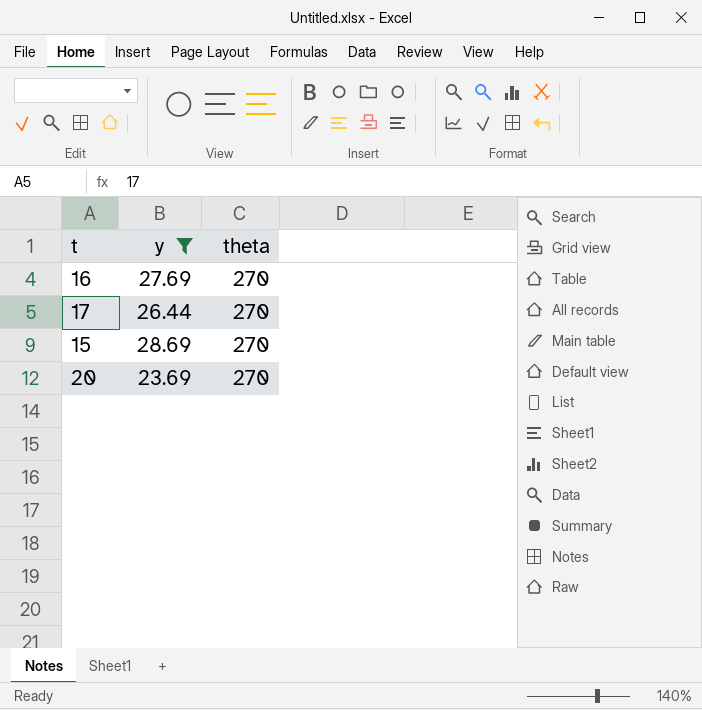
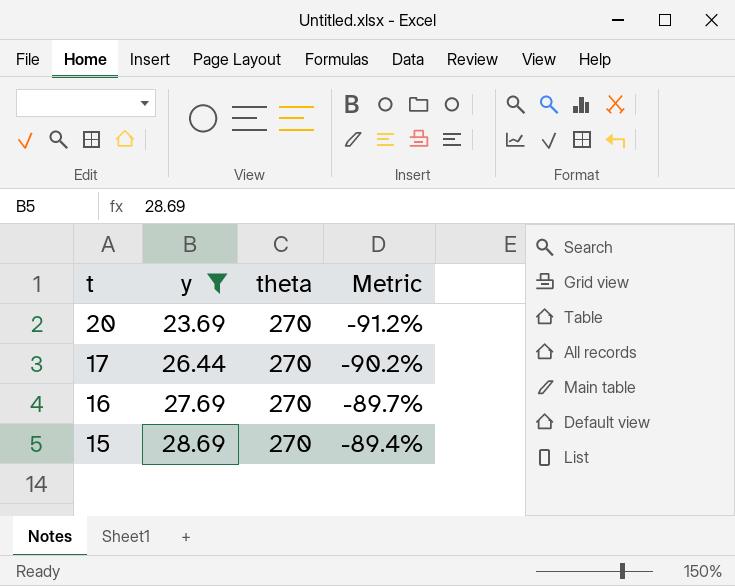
row order: none -> t descending
column Metric | formula: none -> ([y] - [theta]) / [theta]

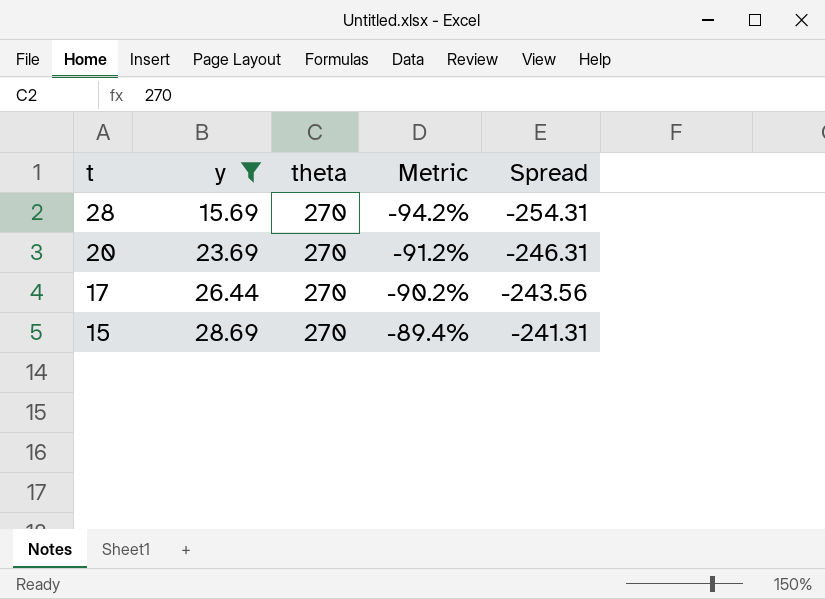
column Spread | formula: none -> [y] - [theta]
row 16: 27.69 | 270 | -89.7% -> none
row 28: none -> 15.69 | 270 | -94.2% | -254.31

